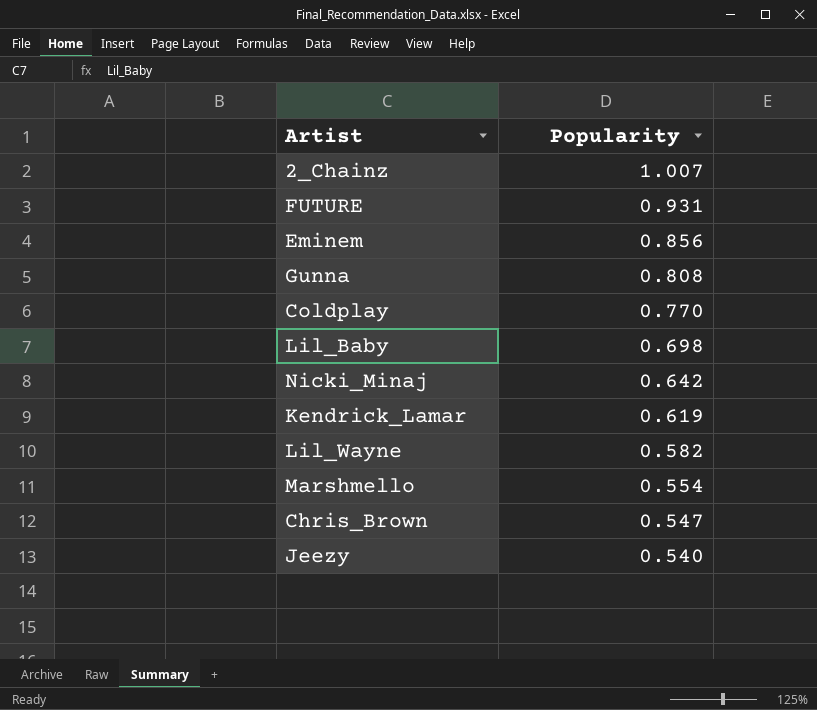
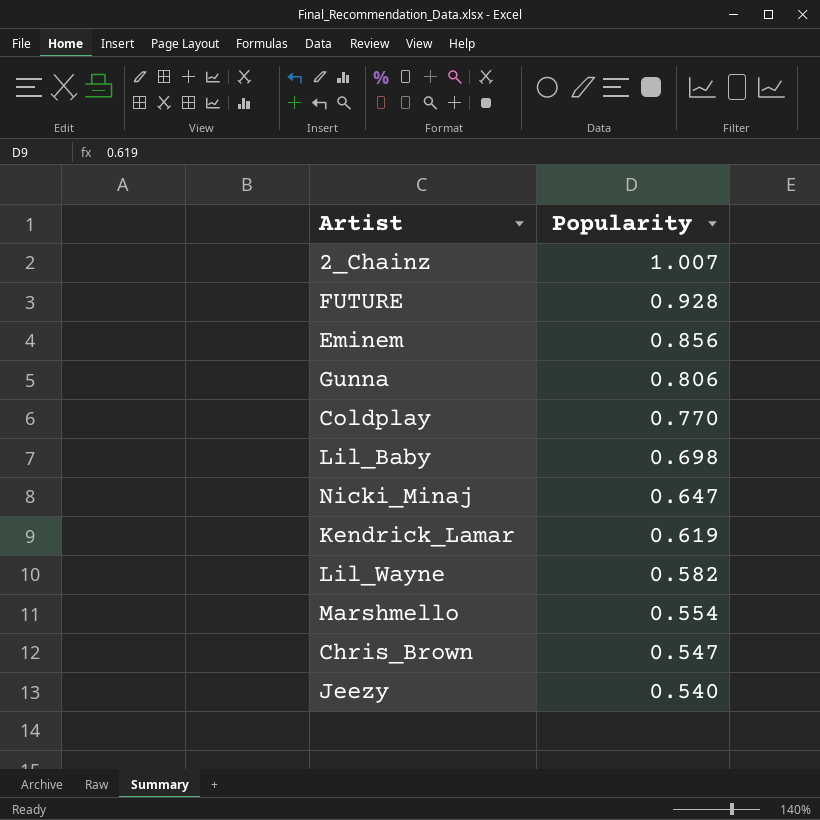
FUTURE | Popularity: 0.931 -> 0.928
Gunna | Popularity: 0.808 -> 0.806
Nicki_Minaj | Popularity: 0.642 -> 0.647

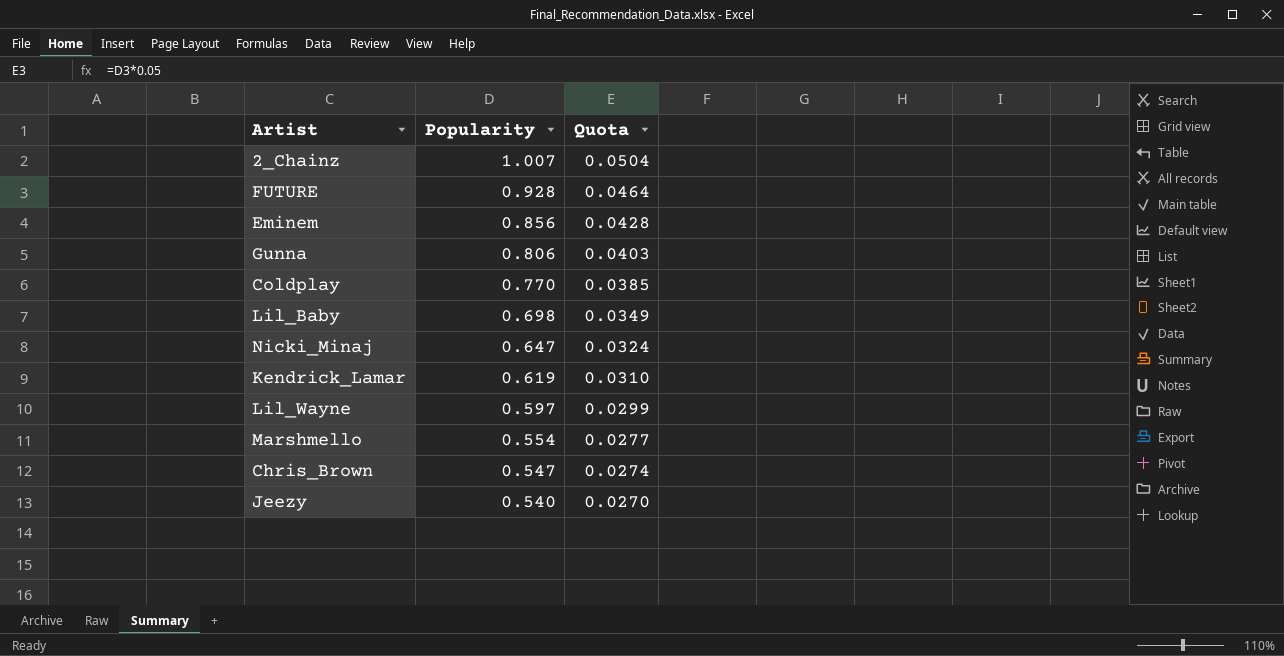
column Quota | formula: none -> [Popularity] * 0.05
Lil_Wayne | Popularity: 0.582 -> 0.597

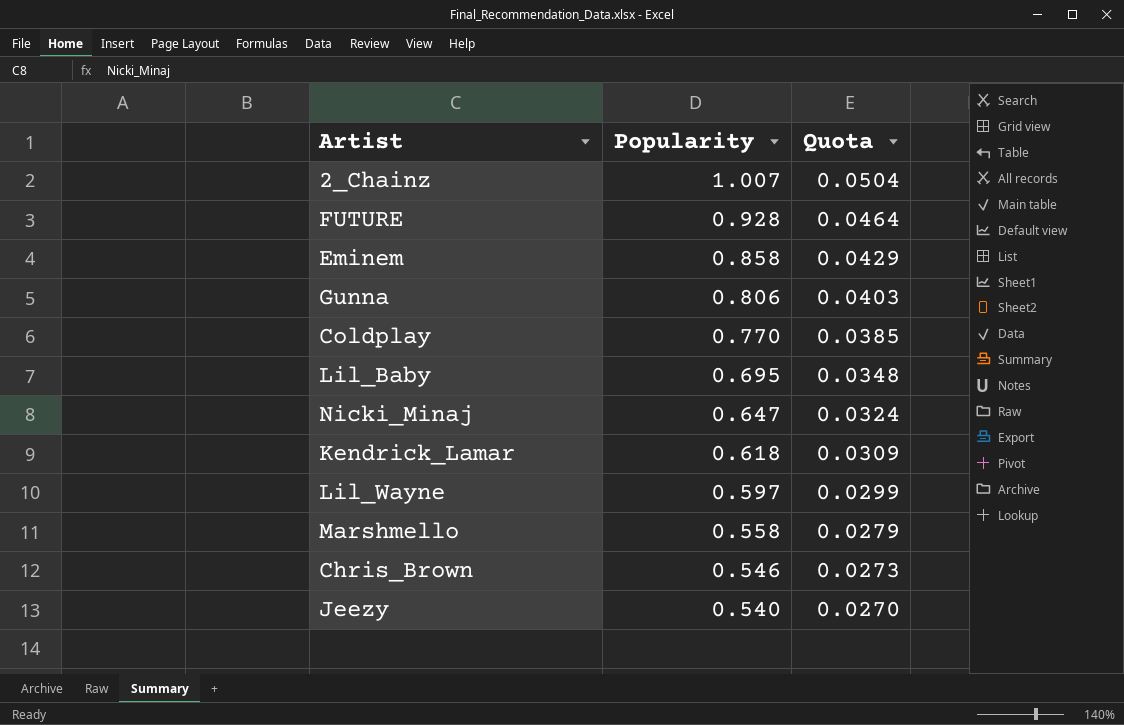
Eminem | Popularity: 0.856 -> 0.858
Eminem | Quota: 0.0428 -> 0.0429
Lil_Baby | Popularity: 0.698 -> 0.695
Lil_Baby | Quota: 0.0349 -> 0.0348
Kendrick_Lamar | Popularity: 0.619 -> 0.618
Kendrick_Lamar | Quota: 0.0310 -> 0.0309
Marshmello | Popularity: 0.554 -> 0.558
Marshmello | Quota: 0.0277 -> 0.0279
Chris_Brown | Popularity: 0.547 -> 0.546
Chris_Brown | Quota: 0.0274 -> 0.0273

